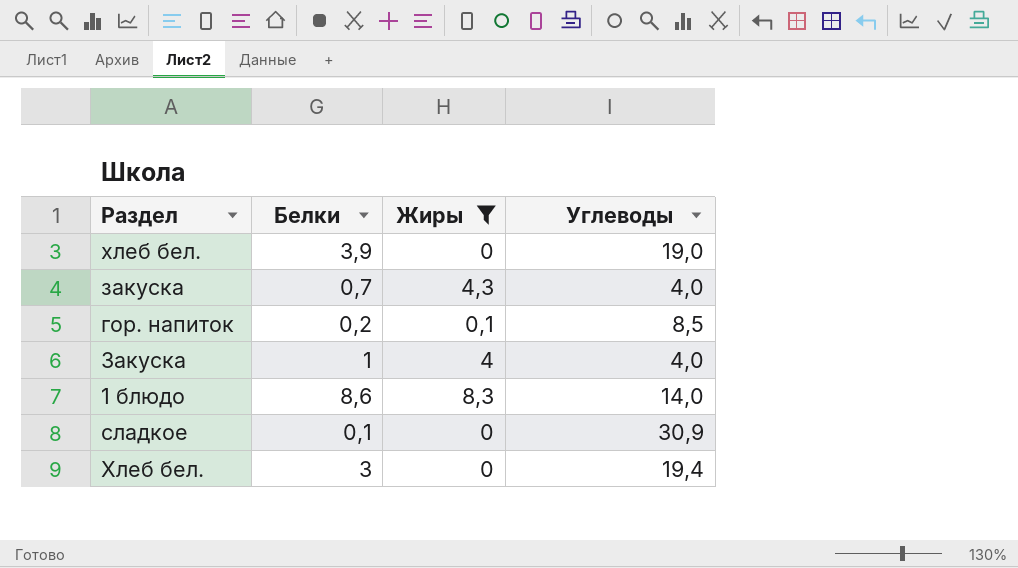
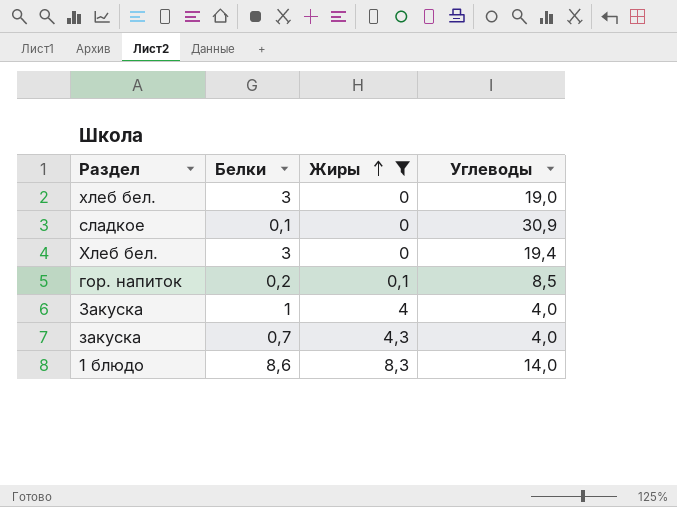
row order: none -> Жиры ascending
хлеб бел. | Белки: 3,9 -> 3

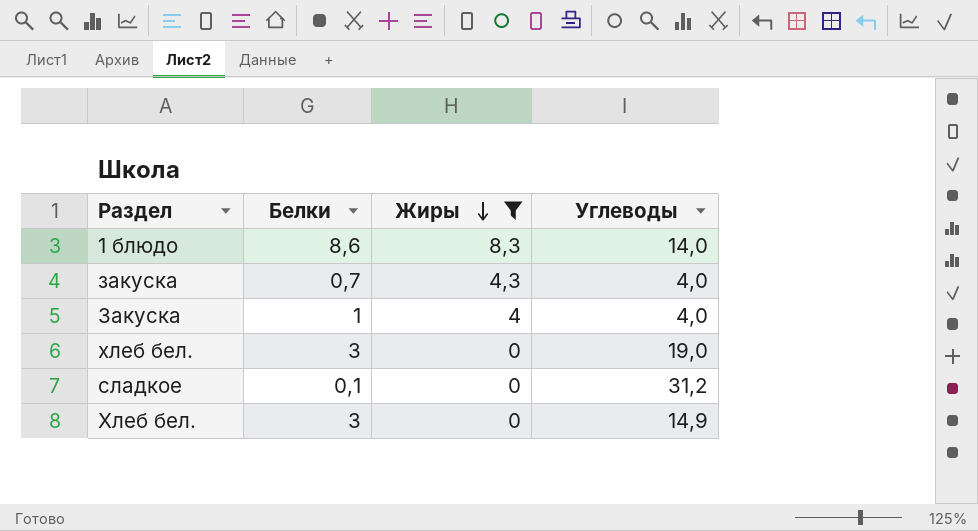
row order: Жиры ascending -> Жиры descending
row гор. напиток: 0,2 | 0,1 | 8,5 -> none
сладкое | Углеводы: 30,9 -> 31,2
Хлеб бел. | Углеводы: 19,4 -> 14,9

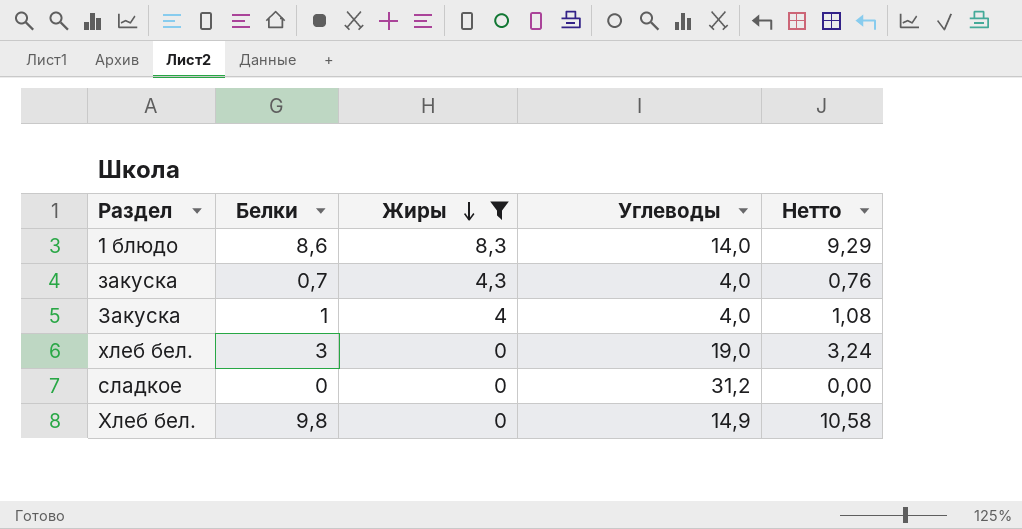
column Нетто | formula: none -> [Белки] * 1,08
сладкое | Белки: 0,1 -> 0
Хлеб бел. | Белки: 3 -> 9,8

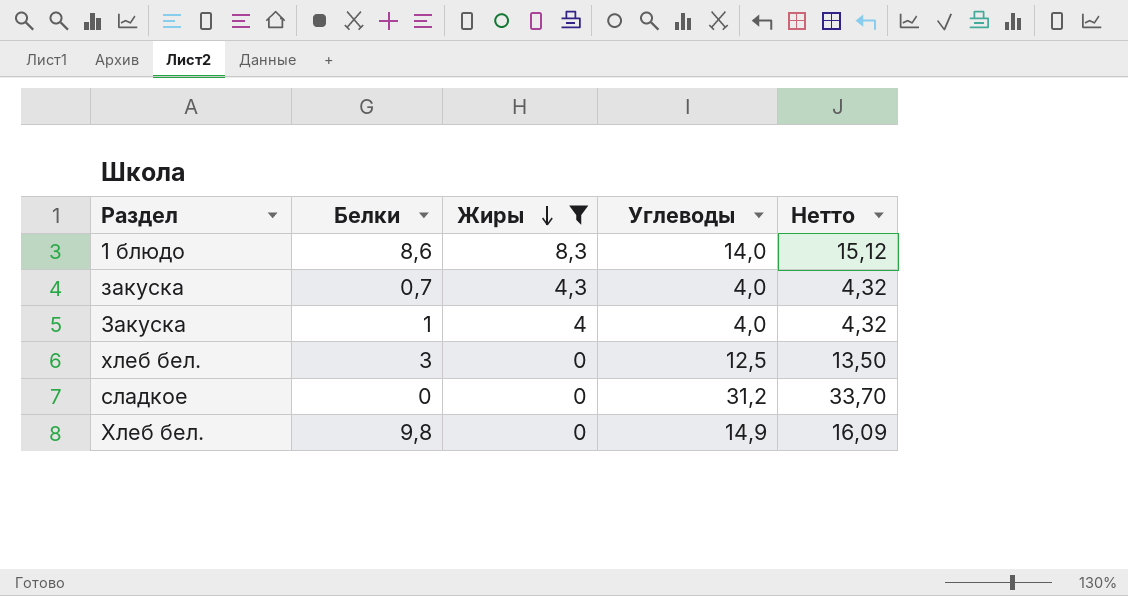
column Нетто | formula: [Белки] * 1,08 -> [Углеводы] * 1,08
хлеб бел. | Углеводы: 19,0 -> 12,5

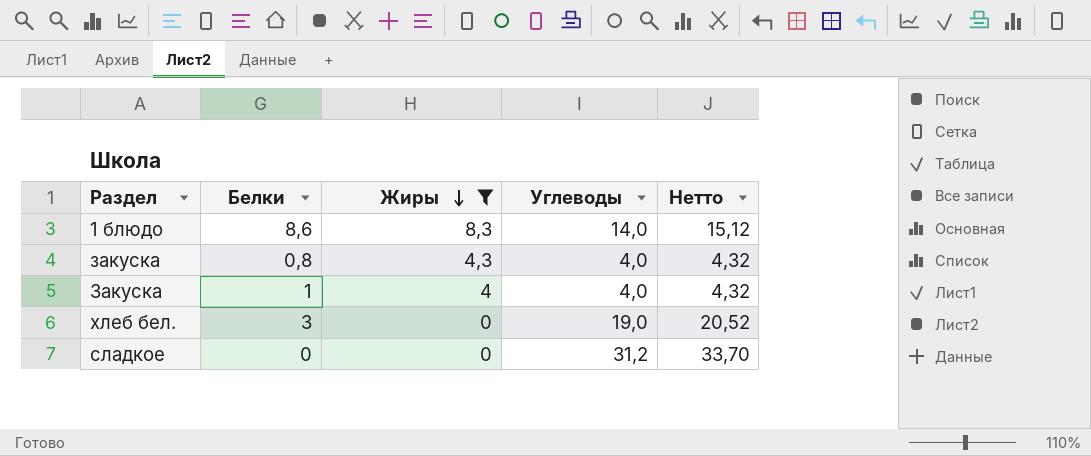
row Хлеб бел.: 9,8 | 0 | 14,9 | 16,09 -> none
закуска | Белки: 0,7 -> 0,8
хлеб бел. | Углеводы: 12,5 -> 19,0
хлеб бел. | Нетто: 13,50 -> 20,52

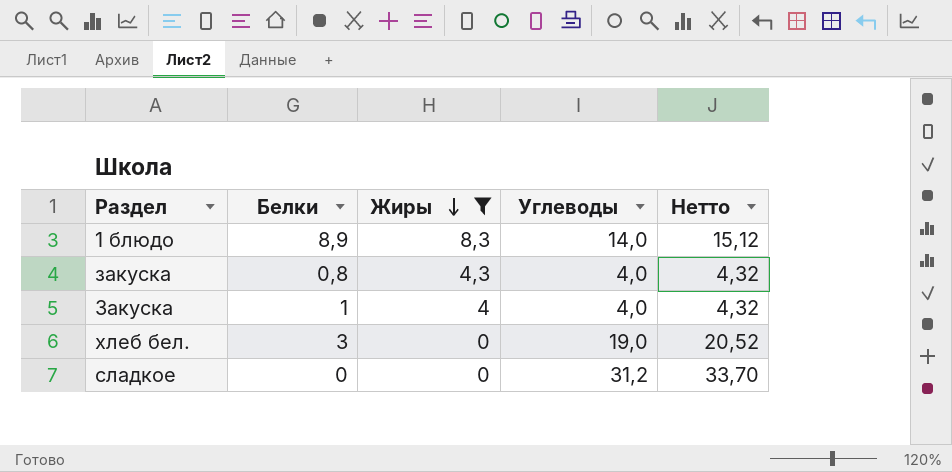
1 блюдо | Белки: 8,6 -> 8,9

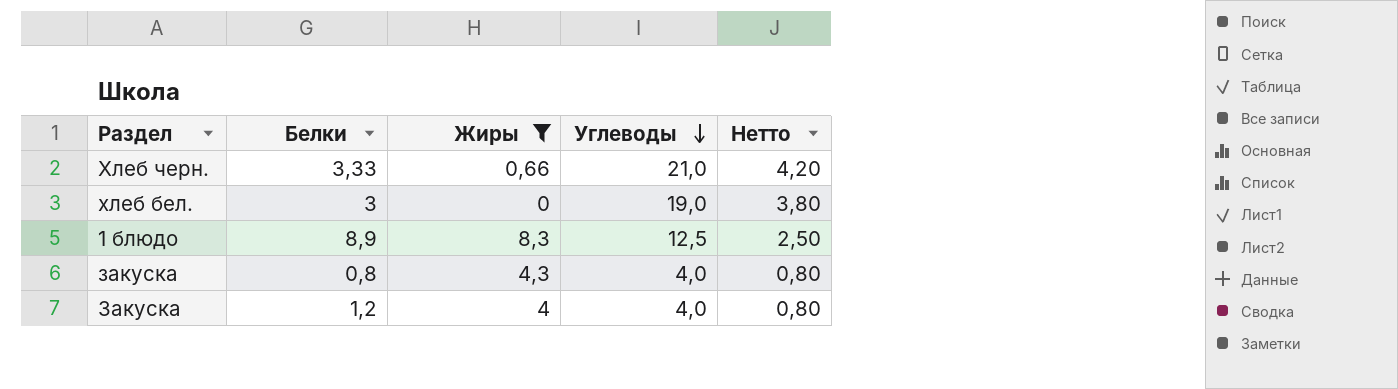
row order: Жиры descending -> Углеводы descending
column Нетто | formula: [Углеводы] * 1,08 -> [Углеводы] * 0,2
row сладкое: 0 | 0 | 31,2 | 33,70 -> none
row Хлеб черн.: none -> 3,33 | 0,66 | 21,0 | 4,20
1 блюдо | Углеводы: 14,0 -> 12,5
Закуска | Белки: 1 -> 1,2

